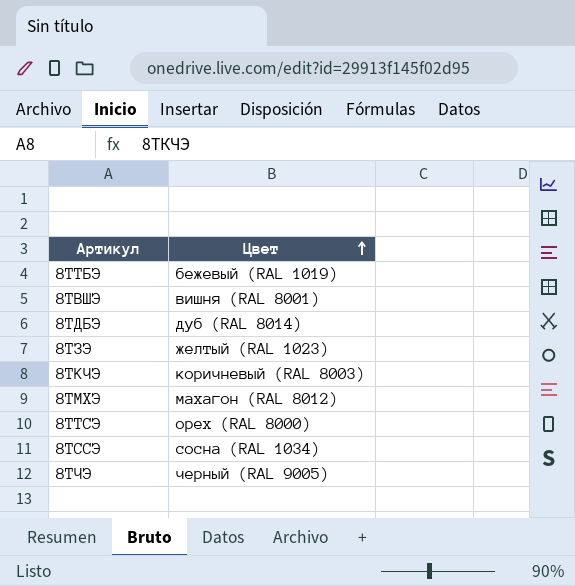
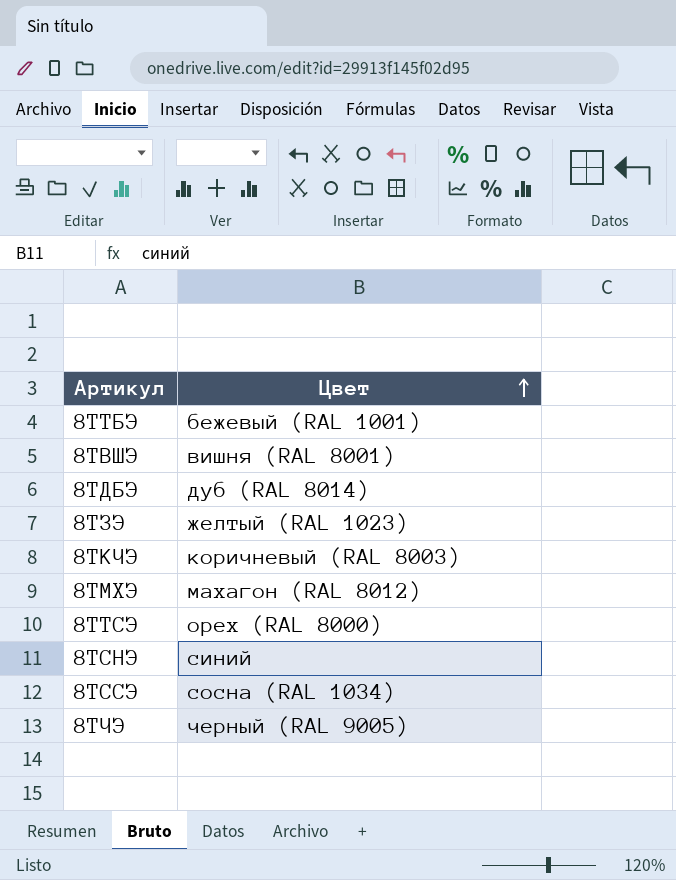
8ТТБЭ | Цвет: бежевый (RAL 1019) -> бежевый (RAL 1001)
row 8ТСНЭ: none -> синий

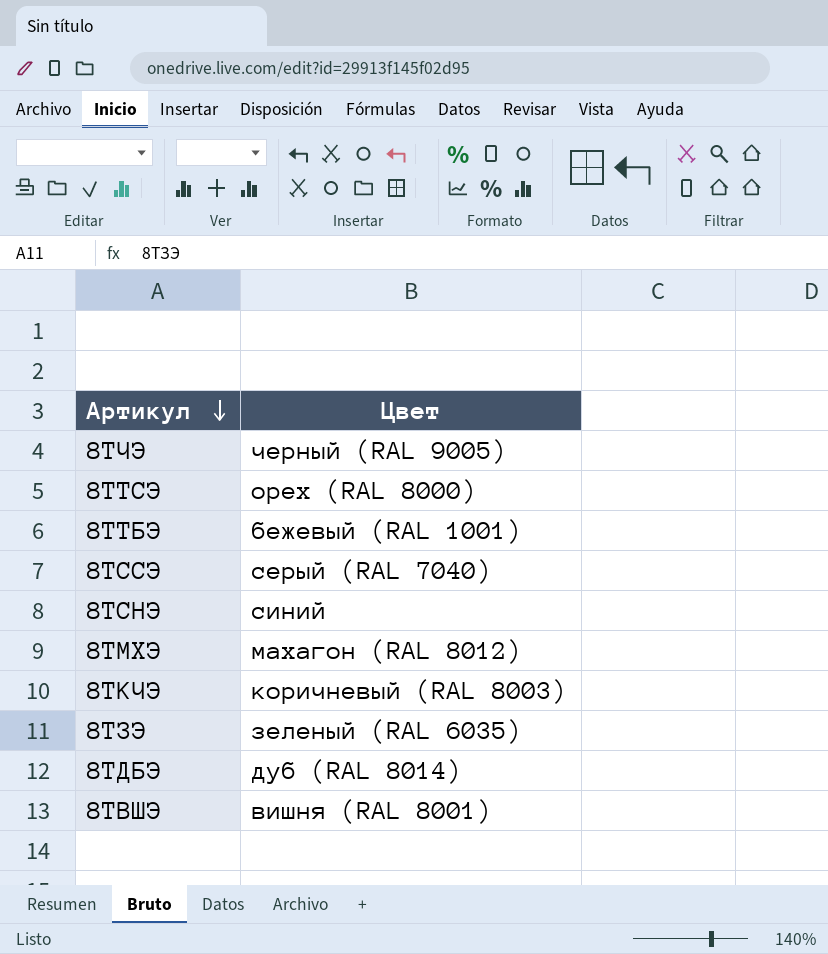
row order: Цвет ascending -> Артикул descending
8ТССЭ | Цвет: сосна (RAL 1034) -> серый (RAL 7040)
8ТЗЭ | Цвет: желтый (RAL 1023) -> зеленый (RAL 6035)

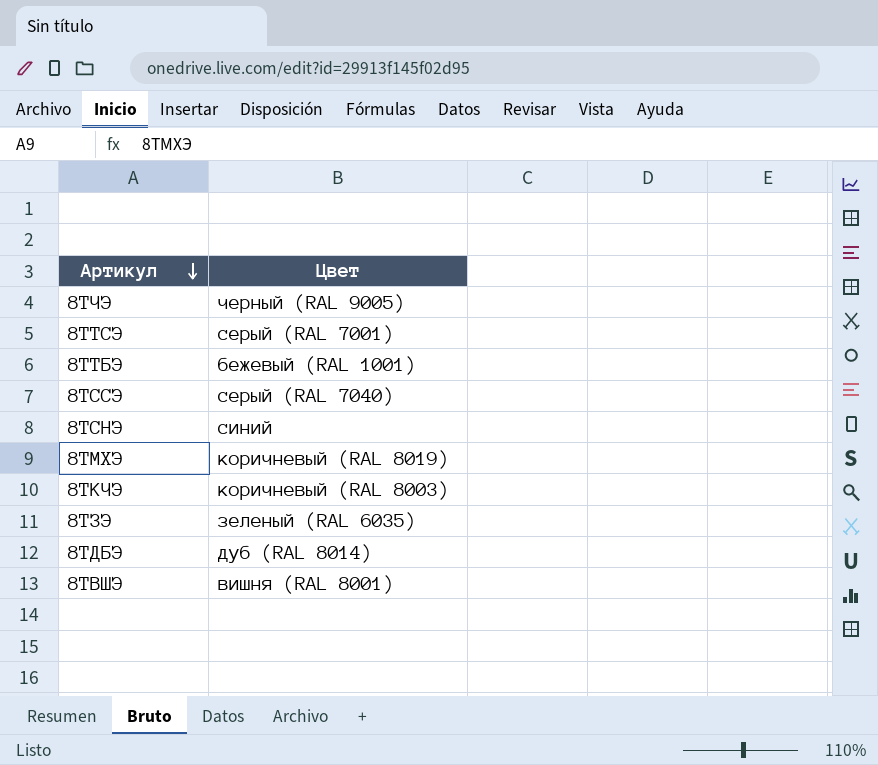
8ТТСЭ | Цвет: орех (RAL 8000) -> серый (RAL 7001)
8ТМХЭ | Цвет: махагон (RAL 8012) -> коричневый (RAL 8019)

